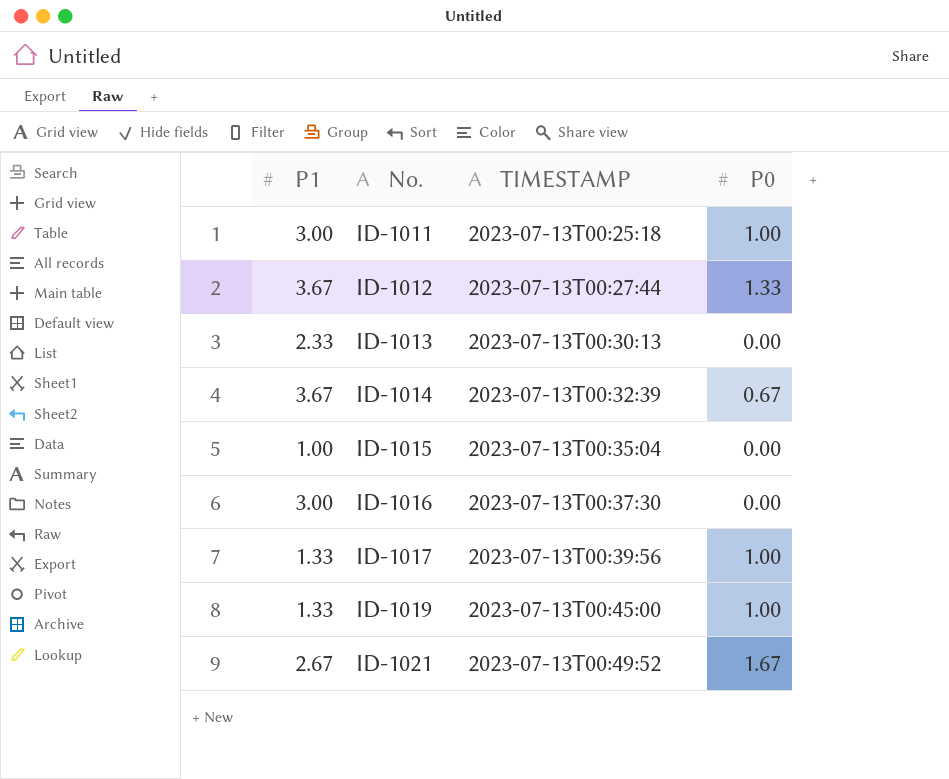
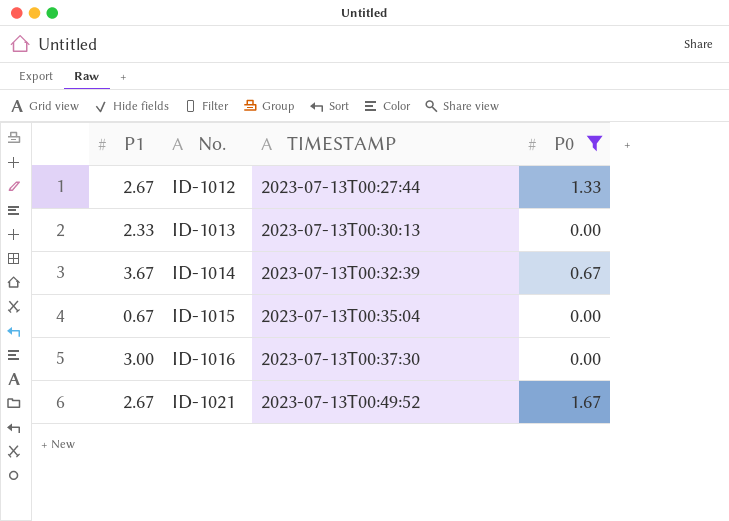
filter: none -> P0 != 1.00
ID-1012 | P1: 3.67 -> 2.67
ID-1015 | P1: 1.00 -> 0.67

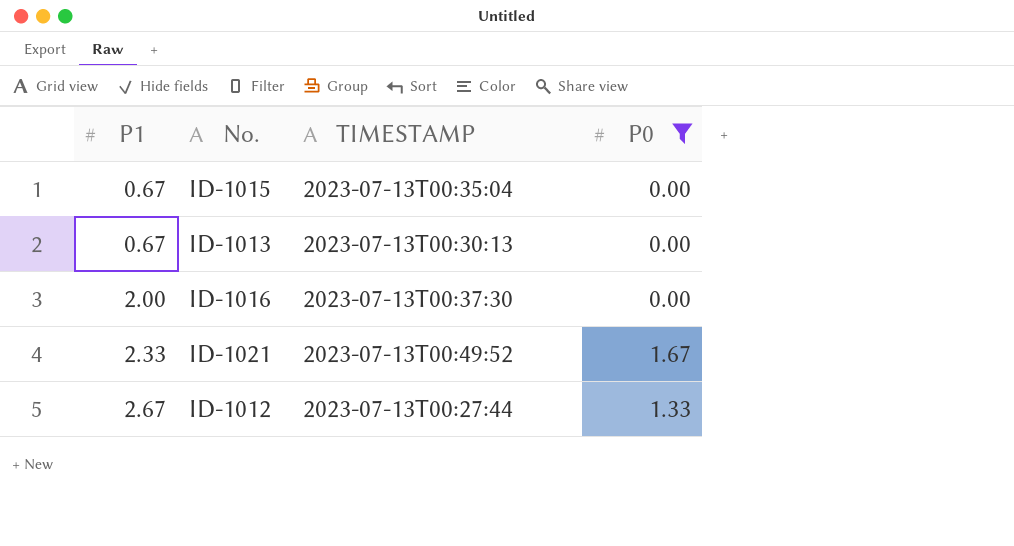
row order: No. ascending -> P1 ascending
row ID-1014: 3.67 | 2023-07-13T00:32:39 | 0.67 -> none
ID-1013 | P1: 2.33 -> 0.67
ID-1016 | P1: 3.00 -> 2.00
ID-1021 | P1: 2.67 -> 2.33

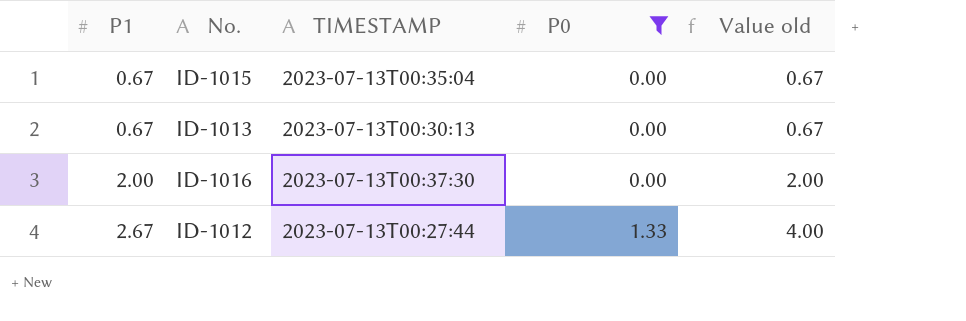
column Value old | formula: none -> [P1] + [P0]
row ID-1021: 2.33 | 2023-07-13T00:49:52 | 1.67 -> none

